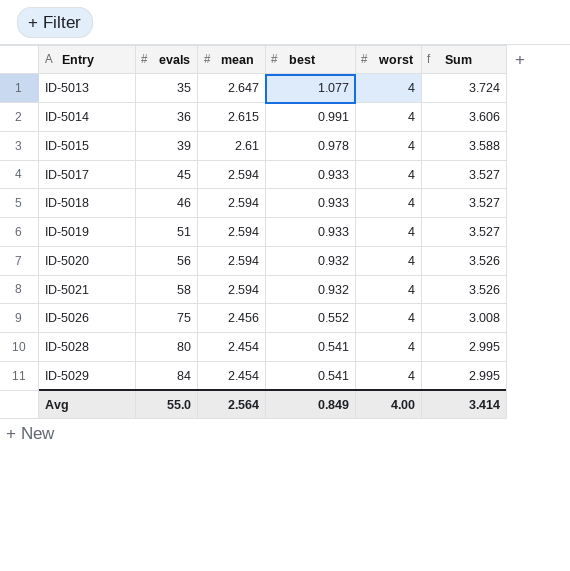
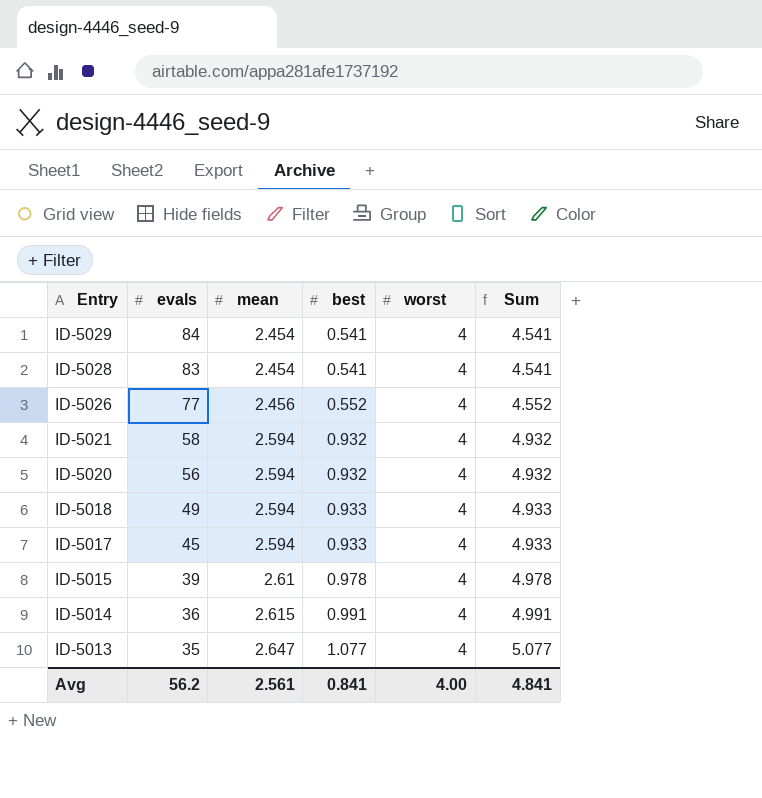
row order: Entry ascending -> Entry descending
column Sum | formula: [mean] + [best] -> [best] + [worst]
row ID-5019: 51 | 2.594 | 0.933 | 4 | 3.527 -> none
ID-5028 | evals: 80 -> 83
ID-5026 | evals: 75 -> 77
ID-5018 | evals: 46 -> 49
Avg | evals: 55.0 -> 56.2
Avg | mean: 2.564 -> 2.561
Avg | best: 0.849 -> 0.841
Avg | Sum: 3.414 -> 4.841

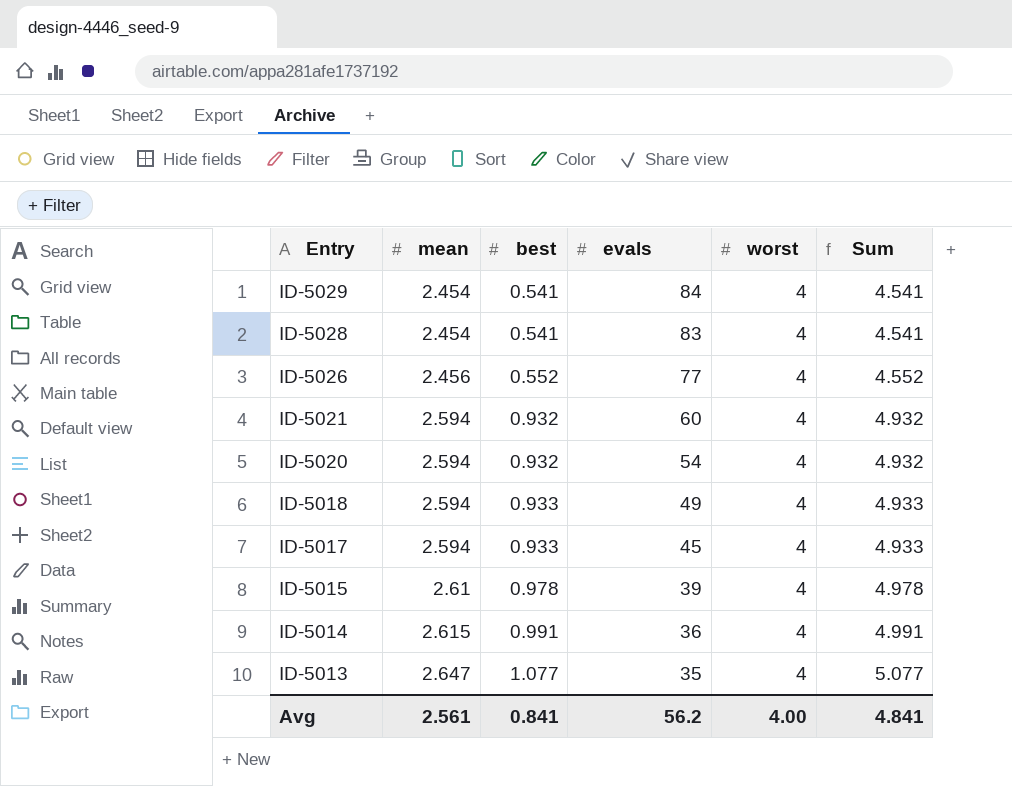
column evals | position: 2 -> 4
ID-5021 | evals: 58 -> 60
ID-5020 | evals: 56 -> 54

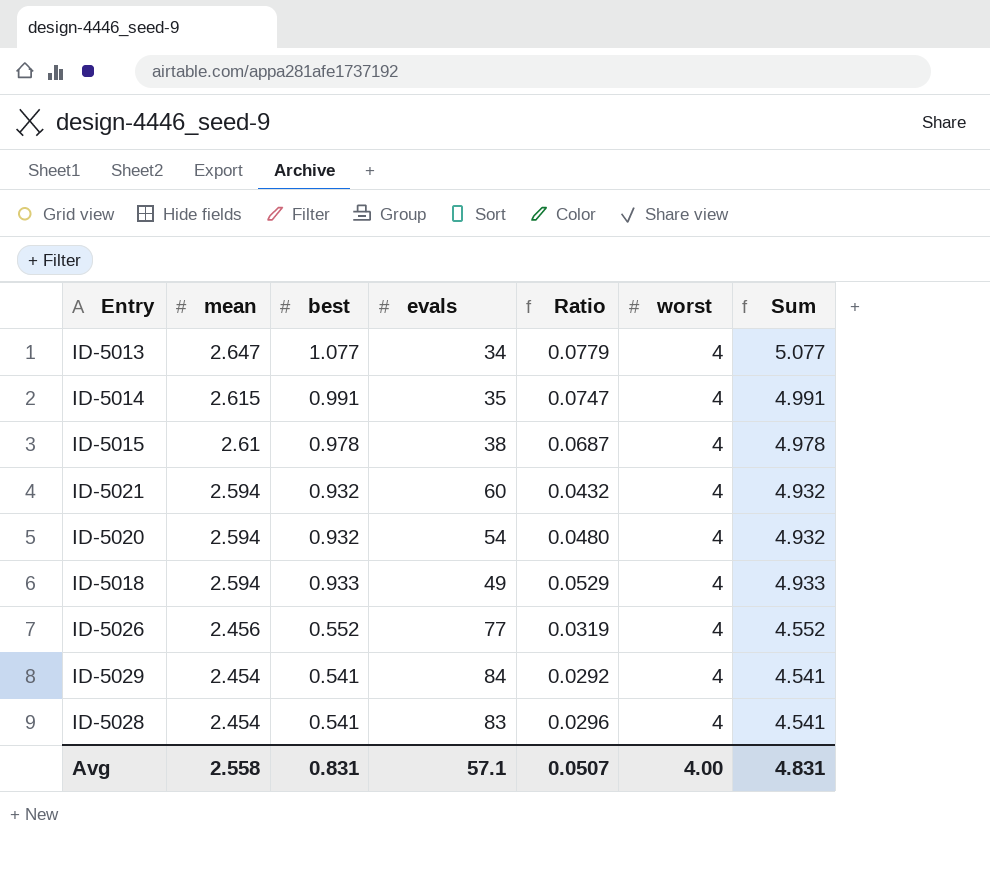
row order: Entry descending -> mean descending
column Ratio | formula: none -> [mean] / [evals]
row ID-5017: 2.594 | 0.933 | 45 | 4 | 4.933 -> none
ID-5013 | evals: 35 -> 34
ID-5014 | evals: 36 -> 35
ID-5015 | evals: 39 -> 38
Avg | mean: 2.561 -> 2.558
Avg | best: 0.841 -> 0.831
Avg | evals: 56.2 -> 57.1
Avg | Sum: 4.841 -> 4.831

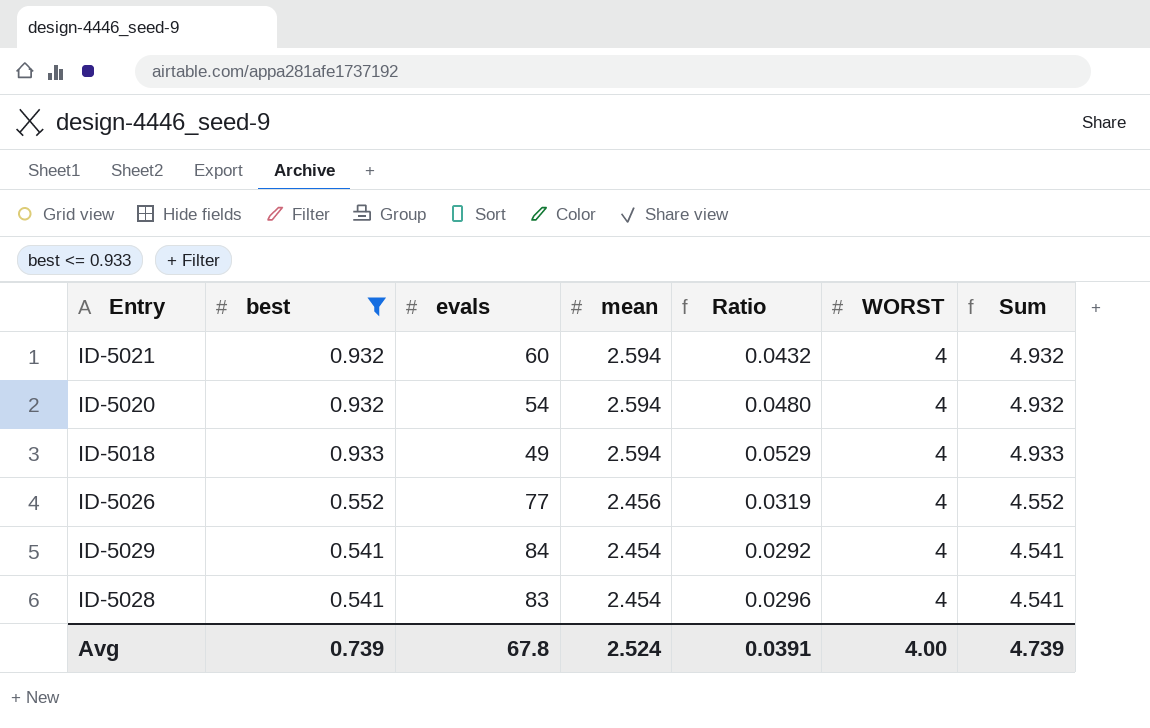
filter: none -> best <= 0.933
column mean | position: 2 -> 4
column name: worst -> WORST
Avg | best: 0.831 -> 0.739
Avg | evals: 57.1 -> 67.8
Avg | mean: 2.558 -> 2.524
Avg | Ratio: 0.0507 -> 0.0391
Avg | Sum: 4.831 -> 4.739

